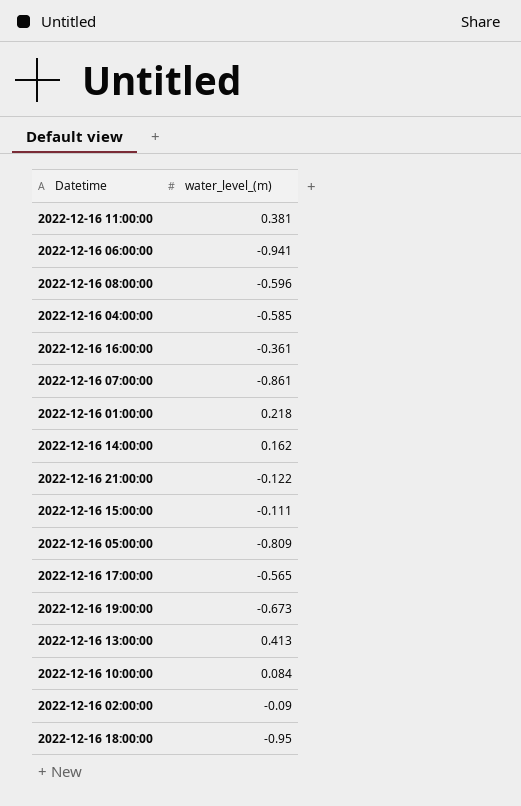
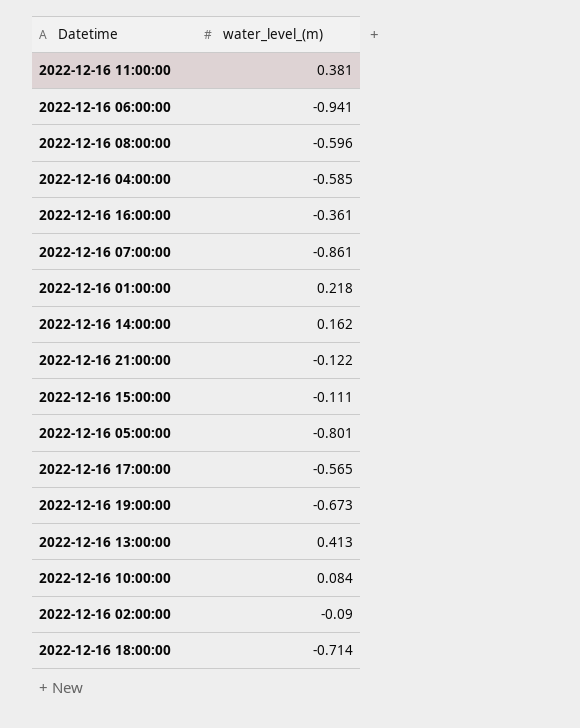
2022-12-16 05:00:00 | water_level_(m): -0.809 -> -0.801
2022-12-16 18:00:00 | water_level_(m): -0.95 -> -0.714

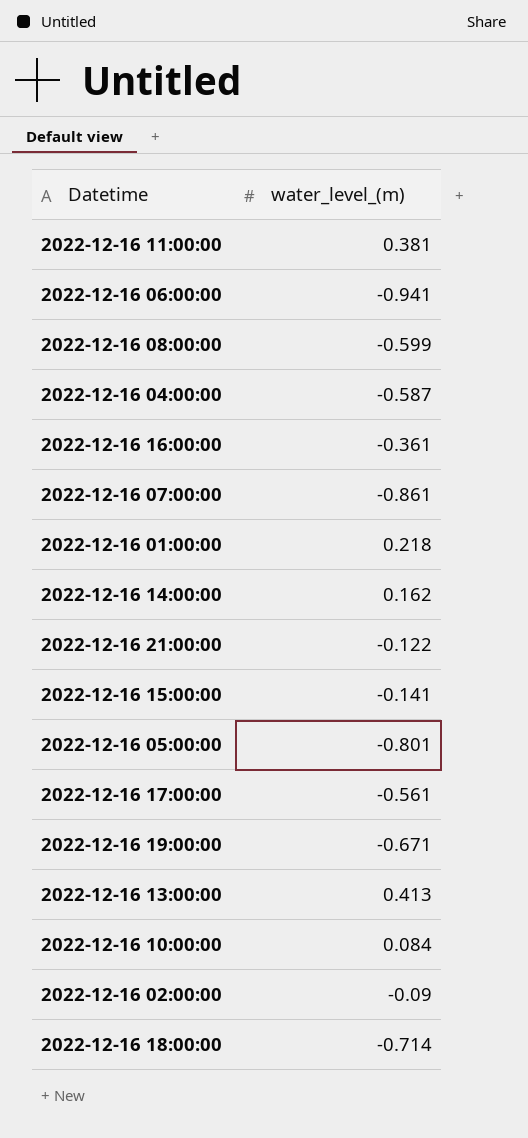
2022-12-16 08:00:00 | water_level_(m): -0.596 -> -0.599
2022-12-16 04:00:00 | water_level_(m): -0.585 -> -0.587
2022-12-16 15:00:00 | water_level_(m): -0.111 -> -0.141
2022-12-16 17:00:00 | water_level_(m): -0.565 -> -0.561
2022-12-16 19:00:00 | water_level_(m): -0.673 -> -0.671

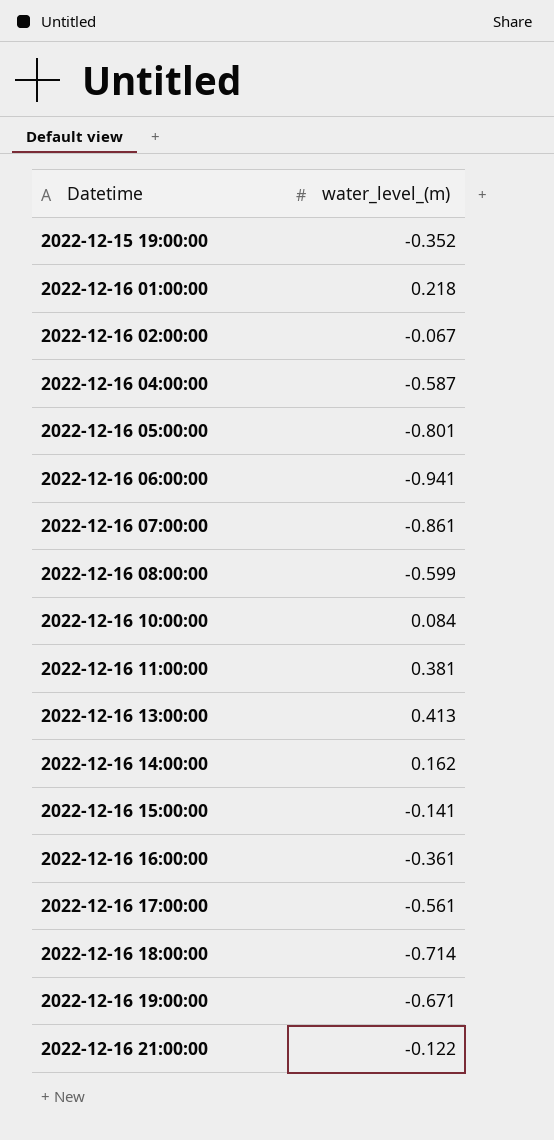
row order: none -> Datetime ascending
row 2022-12-15 19:00:00: none -> -0.352
2022-12-16 02:00:00 | water_level_(m): -0.09 -> -0.067

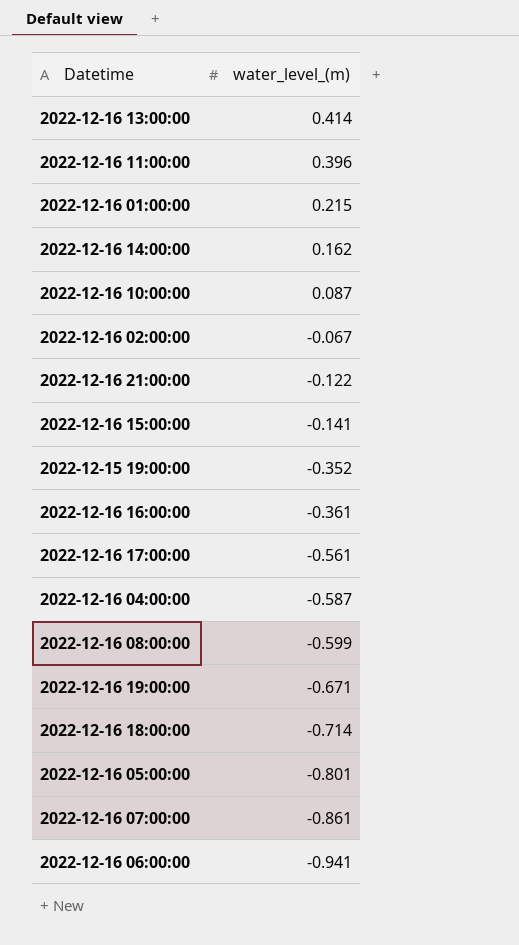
row order: Datetime ascending -> water_level_(m) descending
2022-12-16 13:00:00 | water_level_(m): 0.413 -> 0.414
2022-12-16 11:00:00 | water_level_(m): 0.381 -> 0.396
2022-12-16 01:00:00 | water_level_(m): 0.218 -> 0.215
2022-12-16 10:00:00 | water_level_(m): 0.084 -> 0.087

